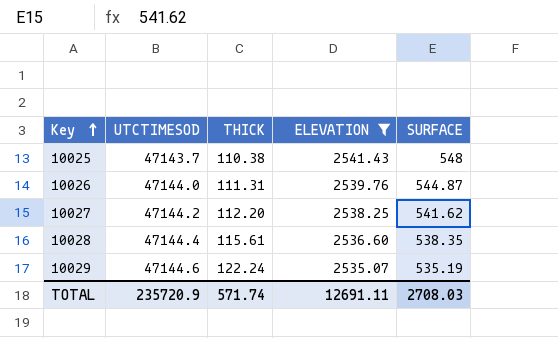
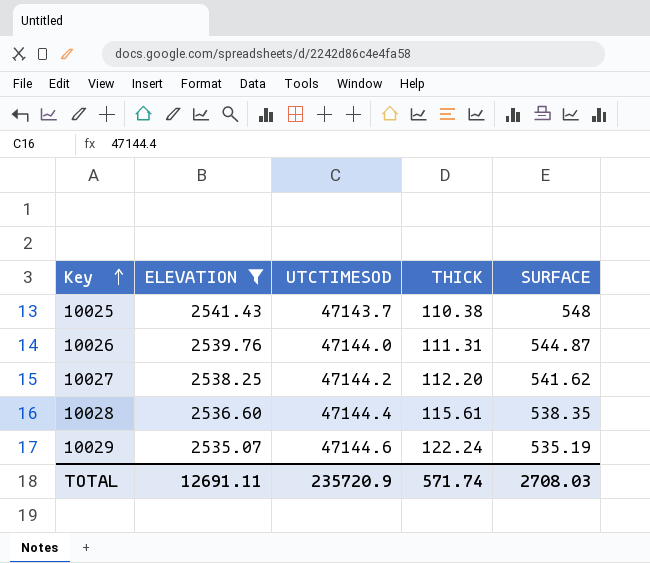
column ELEVATION | position: 4 -> 2

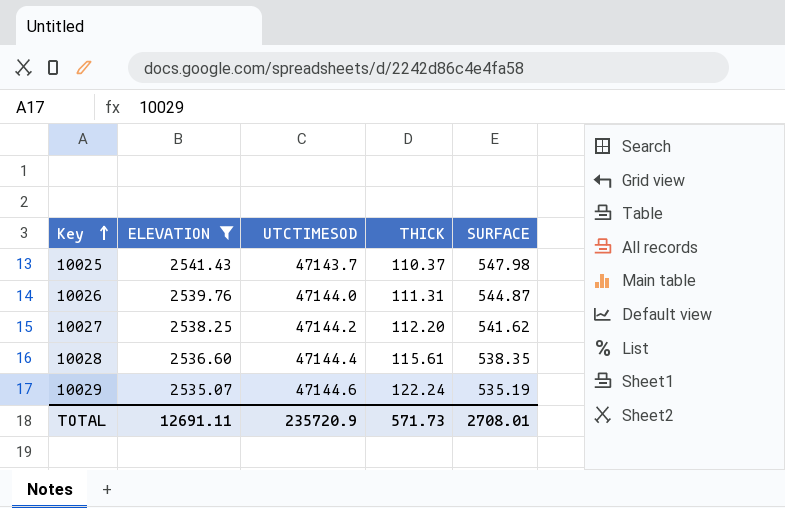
10025 | THICK: 110.38 -> 110.37
10025 | SURFACE: 548 -> 547.98
TOTAL | THICK: 571.74 -> 571.73
TOTAL | SURFACE: 2708.03 -> 2708.01

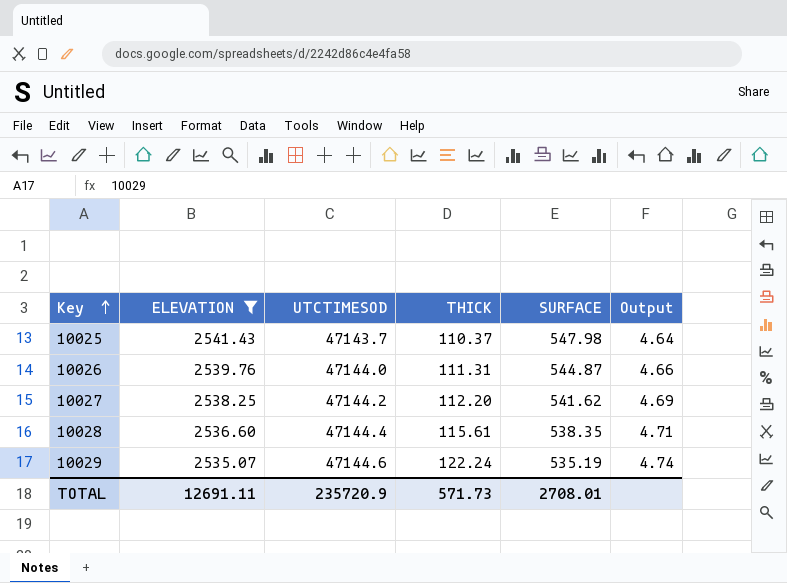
column Output | formula: none -> [ELEVATION] / [SURFACE]

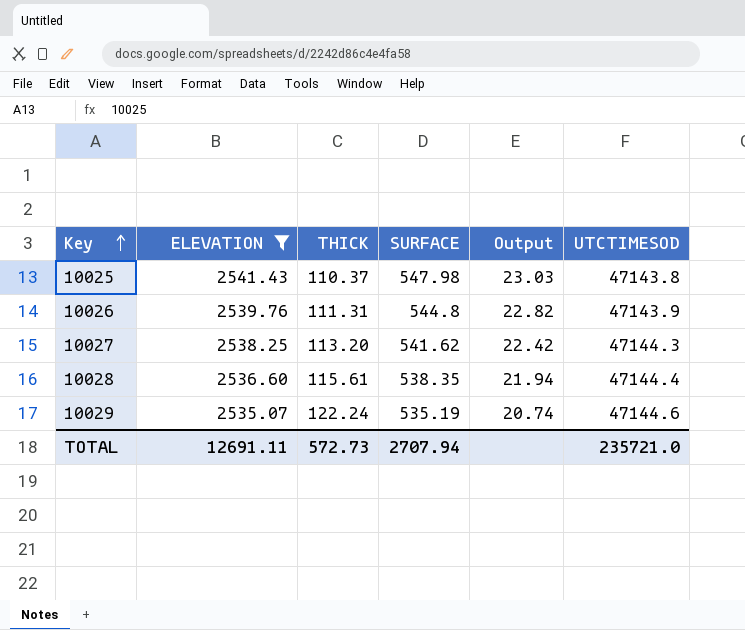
column Output | formula: [ELEVATION] / [SURFACE] -> [ELEVATION] / [THICK]
column UTCTIMESOD | position: 3 -> 6
10025 | UTCTIMESOD: 47143.7 -> 47143.8
10026 | SURFACE: 544.87 -> 544.8
10026 | UTCTIMESOD: 47144.0 -> 47143.9
10027 | THICK: 112.20 -> 113.20
10027 | UTCTIMESOD: 47144.2 -> 47144.3
TOTAL | THICK: 571.73 -> 572.73
TOTAL | SURFACE: 2708.01 -> 2707.94
TOTAL | UTCTIMESOD: 235720.9 -> 235721.0

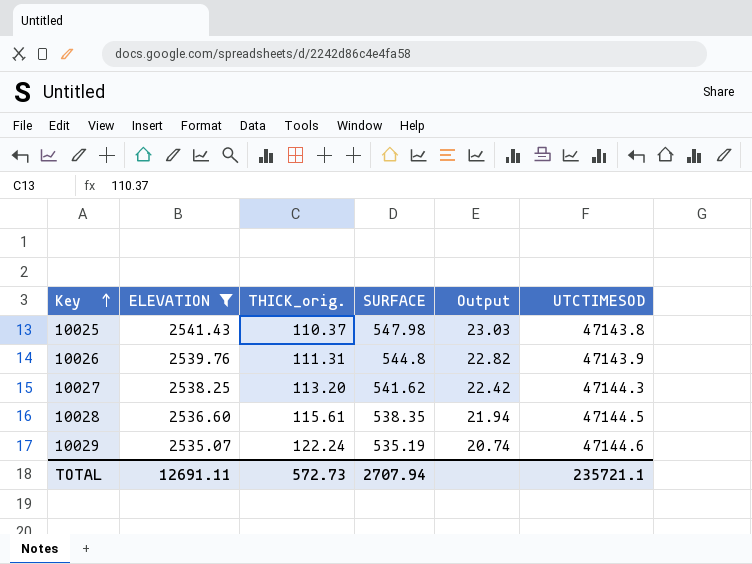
column name: THICK -> THICK_orig.
10028 | UTCTIMESOD: 47144.4 -> 47144.5
TOTAL | UTCTIMESOD: 235721.0 -> 235721.1

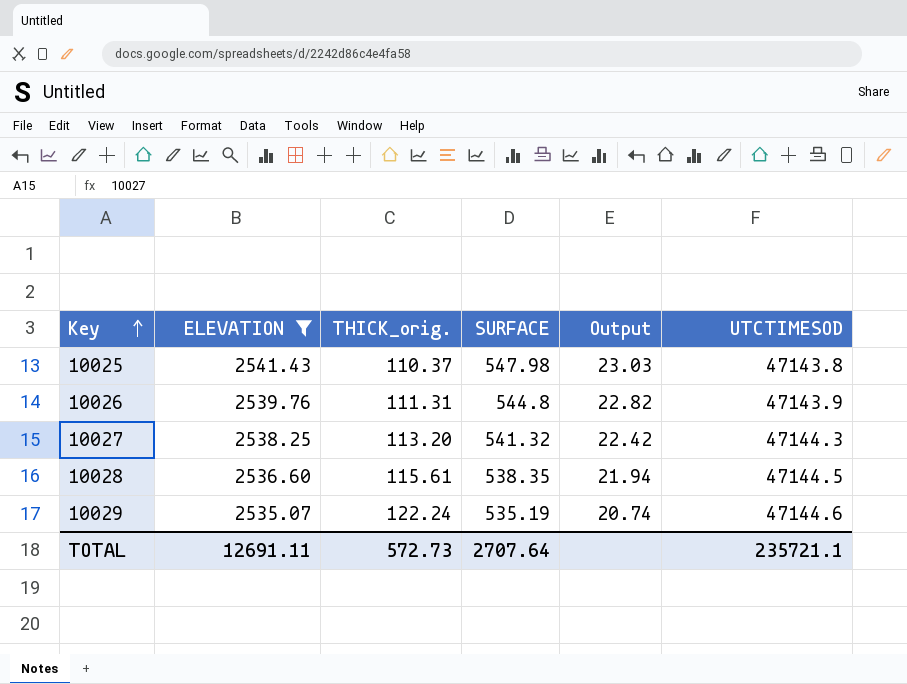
10027 | SURFACE: 541.62 -> 541.32
TOTAL | SURFACE: 2707.94 -> 2707.64

